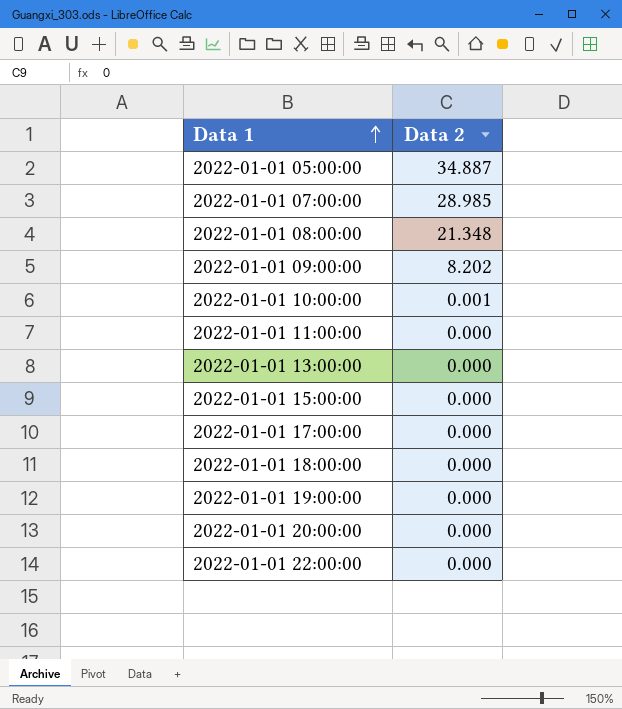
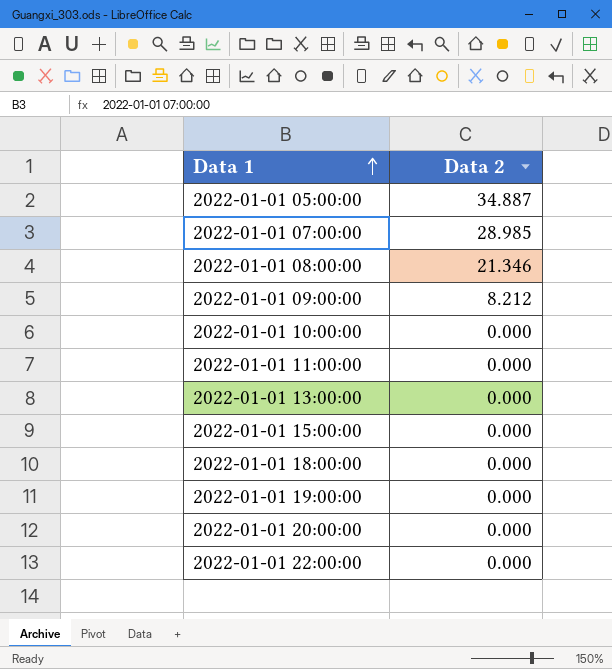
row 2022-01-01 17:00:00: 0.000 -> none
2022-01-01 08:00:00 | Data 2: 21.348 -> 21.346
2022-01-01 09:00:00 | Data 2: 8.202 -> 8.212
2022-01-01 10:00:00 | Data 2: 0.001 -> 0.000

